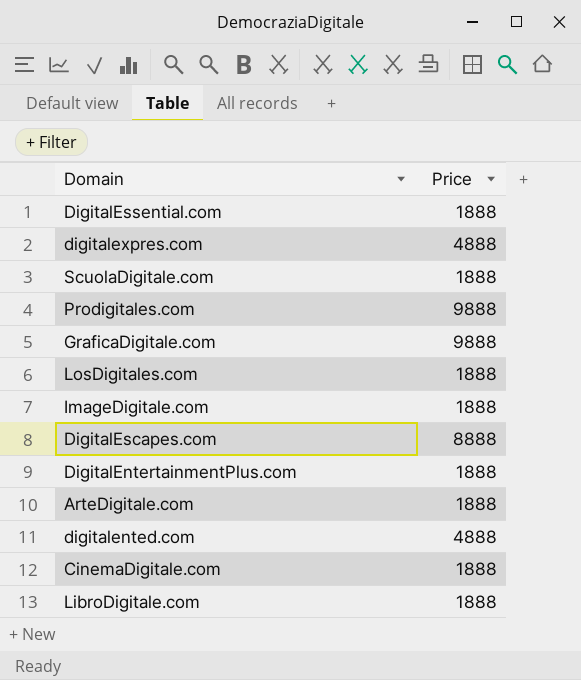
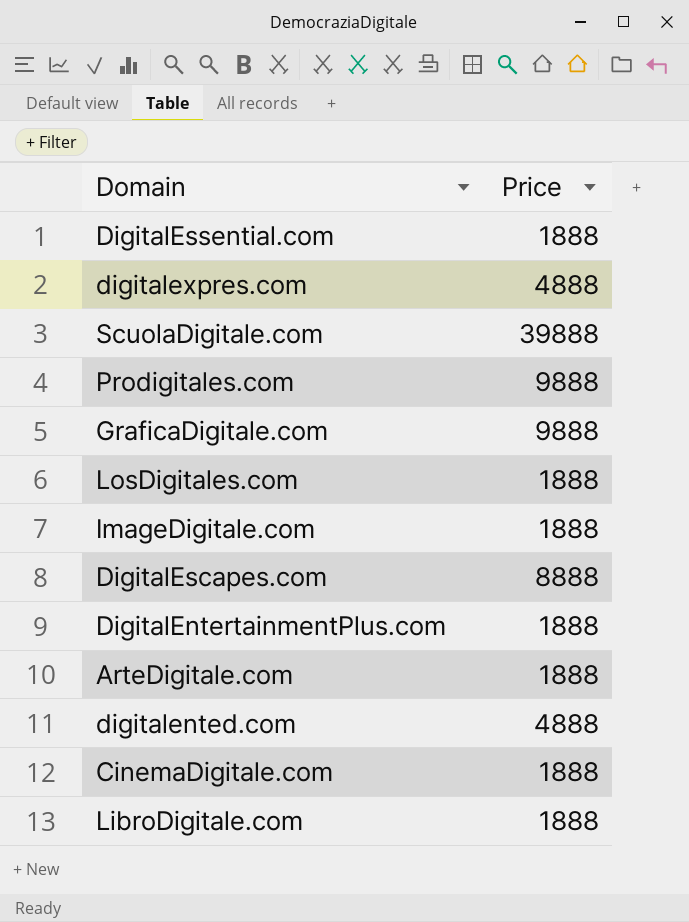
ScuolaDigitale.com | Price: 1888 -> 39888

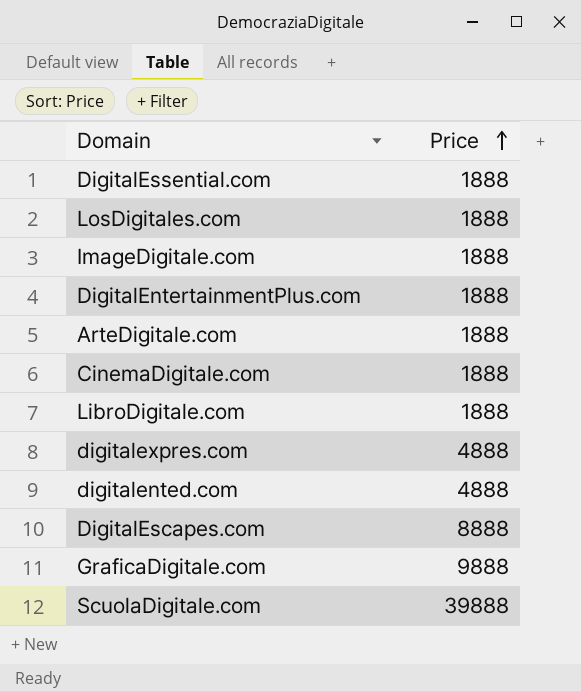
row order: none -> Price ascending
row Prodigitales.com: 9888 -> none

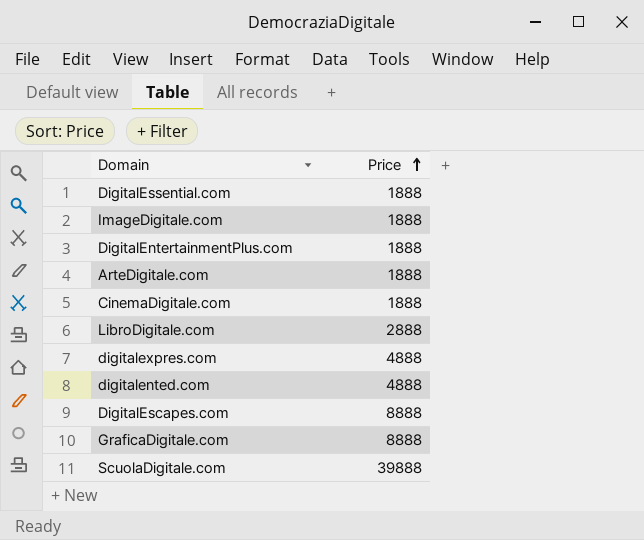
row LosDigitales.com: 1888 -> none
LibroDigitale.com | Price: 1888 -> 2888
GraficaDigitale.com | Price: 9888 -> 8888

